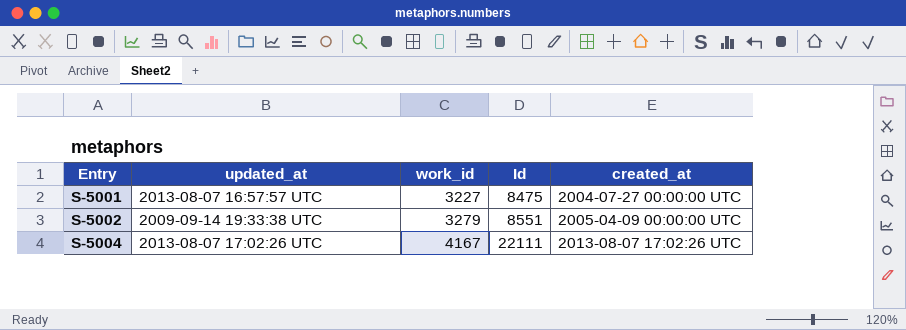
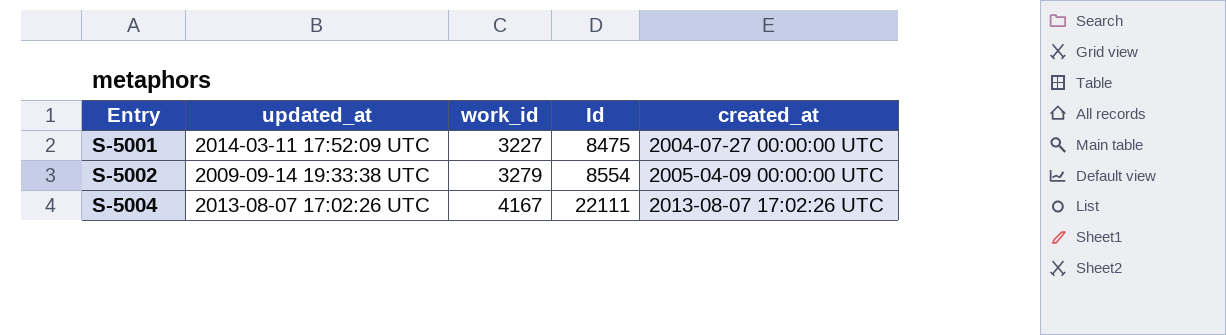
S-5001 | updated_at: 2013-08-07 16:57:57 UTC -> 2014-03-11 17:52:09 UTC
S-5002 | Id: 8551 -> 8554

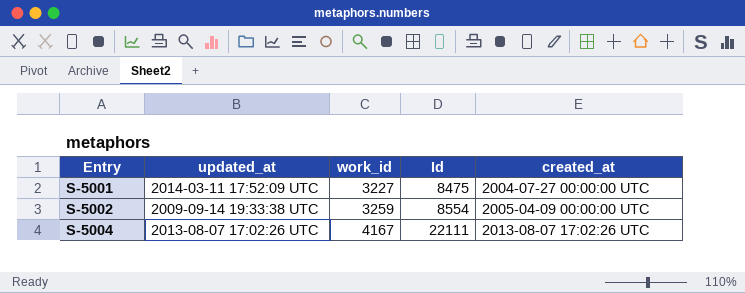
S-5002 | work_id: 3279 -> 3259

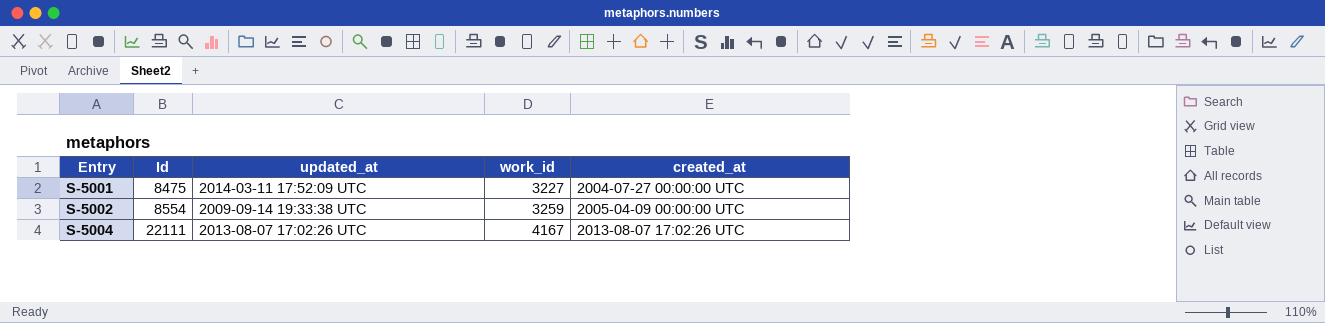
column Id | position: 4 -> 2

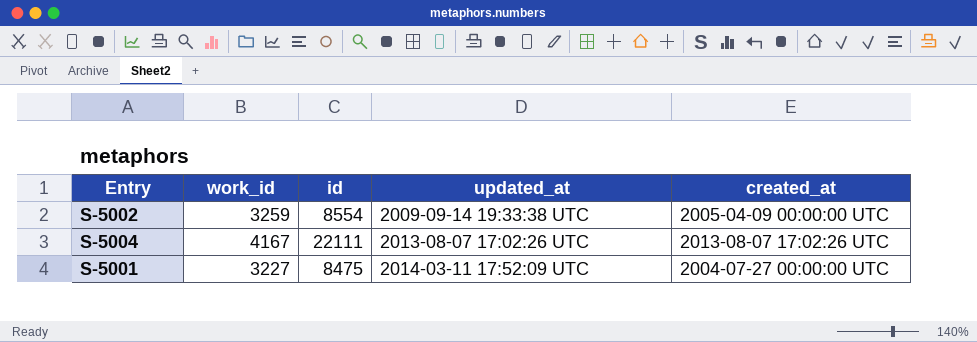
row order: Entry ascending -> updated_at ascending
column work_id | position: 4 -> 2
column name: Id -> id

